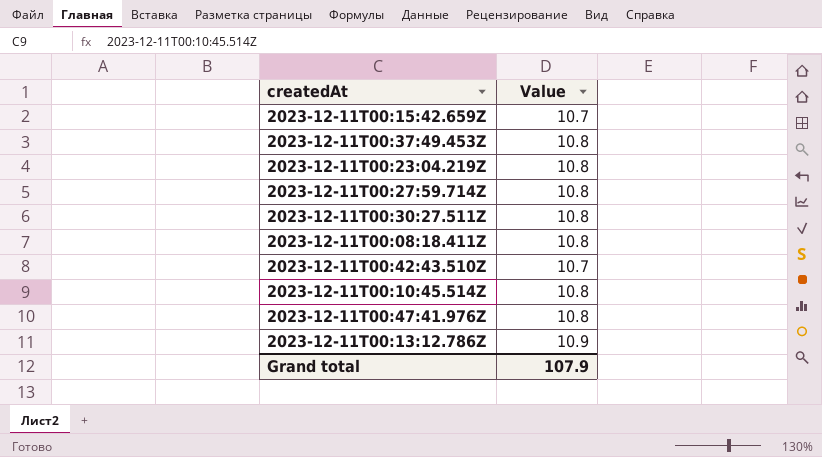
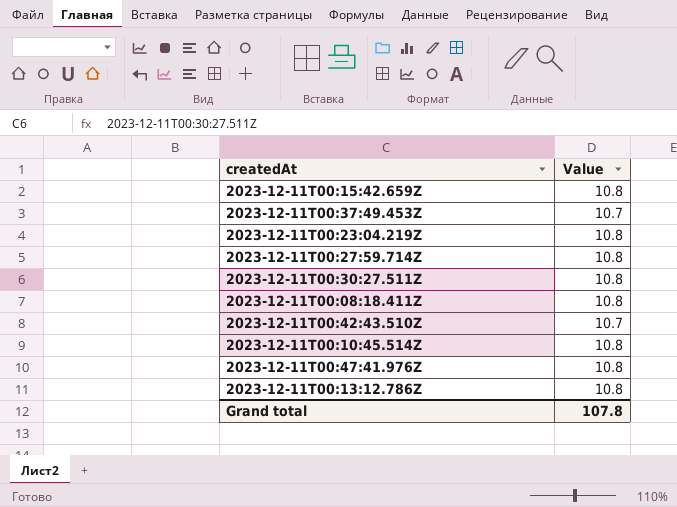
2023-12-11T00:15:42.659Z | Value: 10.7 -> 10.8
2023-12-11T00:37:49.453Z | Value: 10.8 -> 10.7
2023-12-11T00:13:12.786Z | Value: 10.9 -> 10.8
Grand total | Value: 107.9 -> 107.8

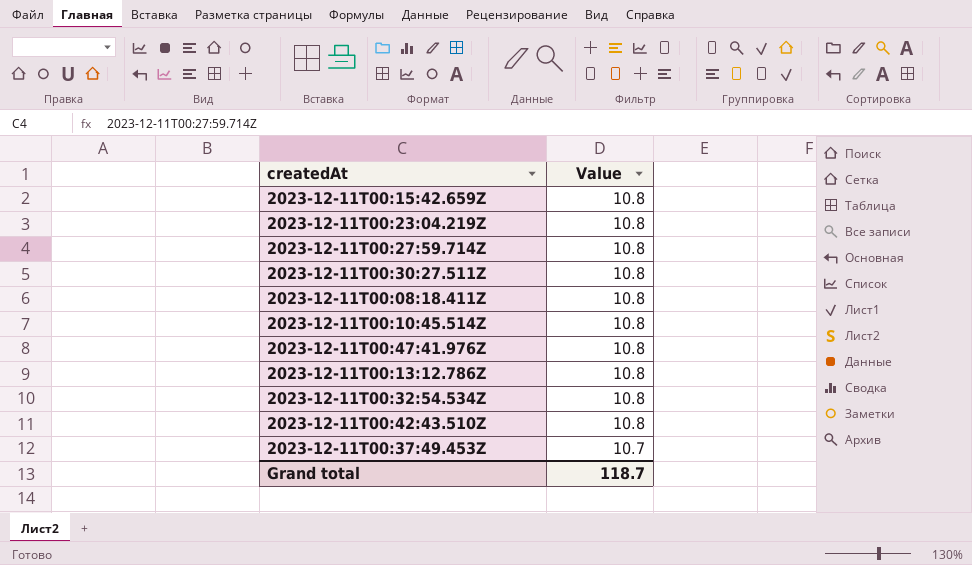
row order: none -> Value descending
row 2023-12-11T00:32:54.534Z: none -> 10.8
2023-12-11T00:42:43.510Z | Value: 10.7 -> 10.8
Grand total | Value: 107.8 -> 118.7

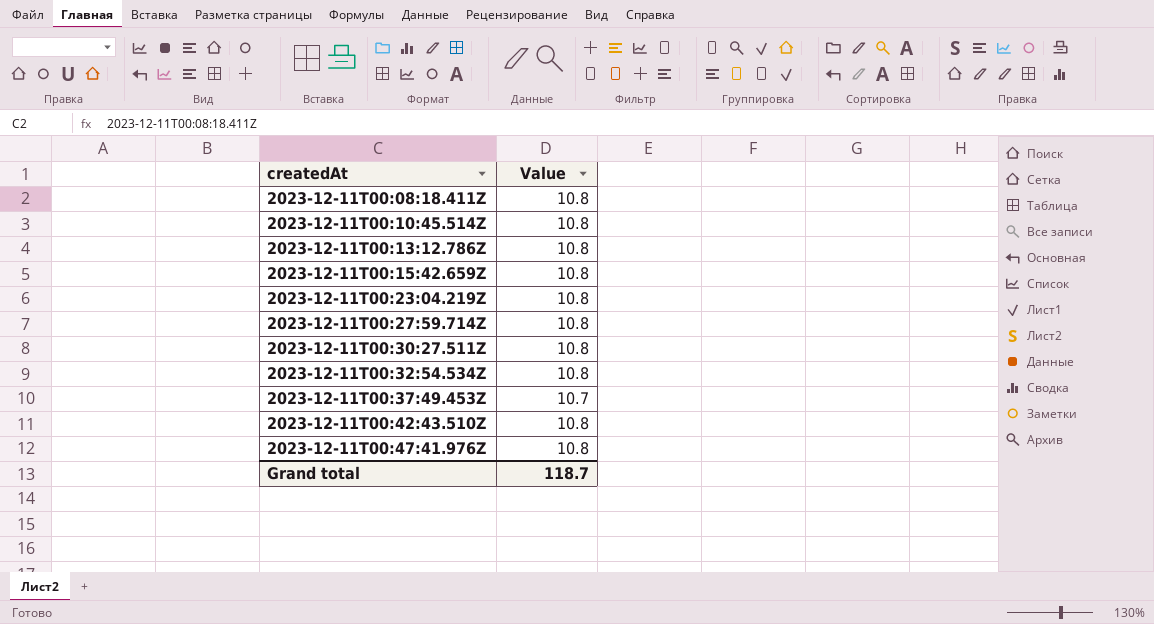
row order: Value descending -> createdAt ascending

